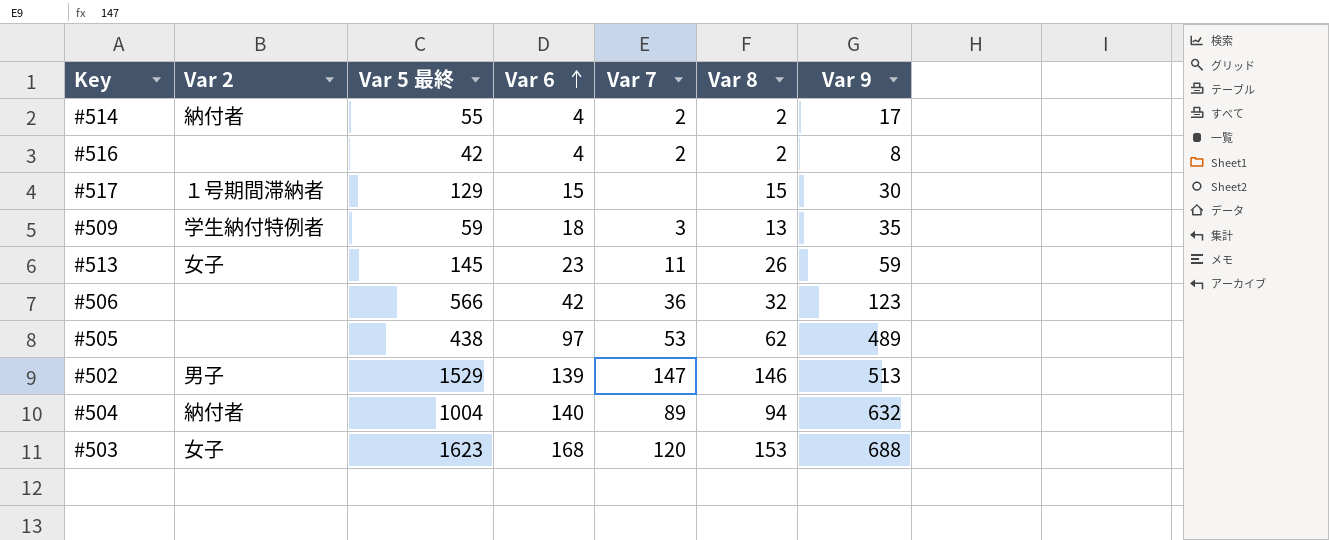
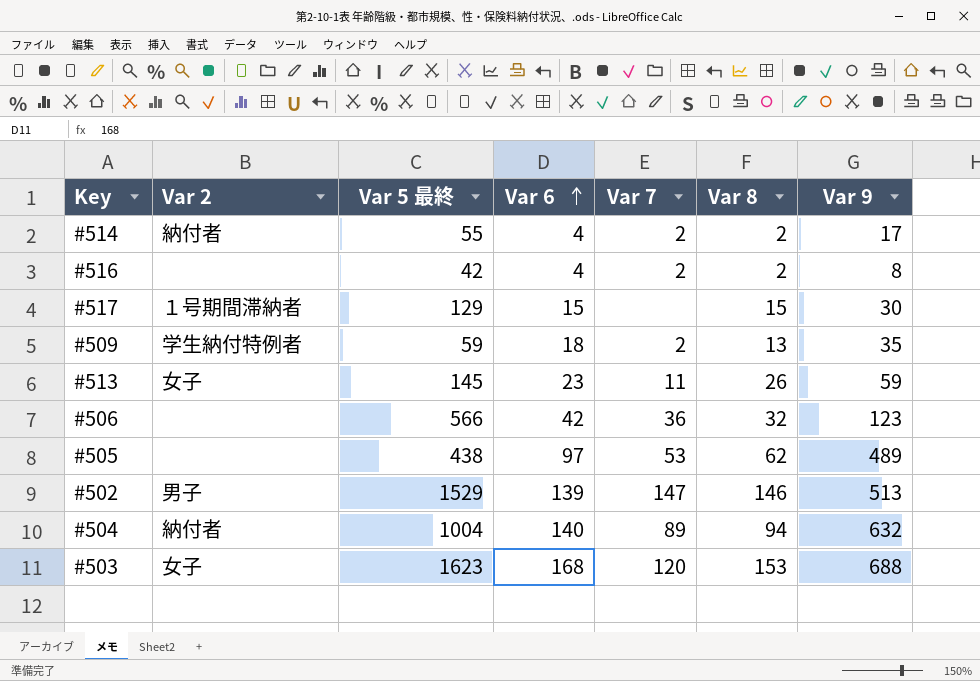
#509 | Var 7: 3 -> 2

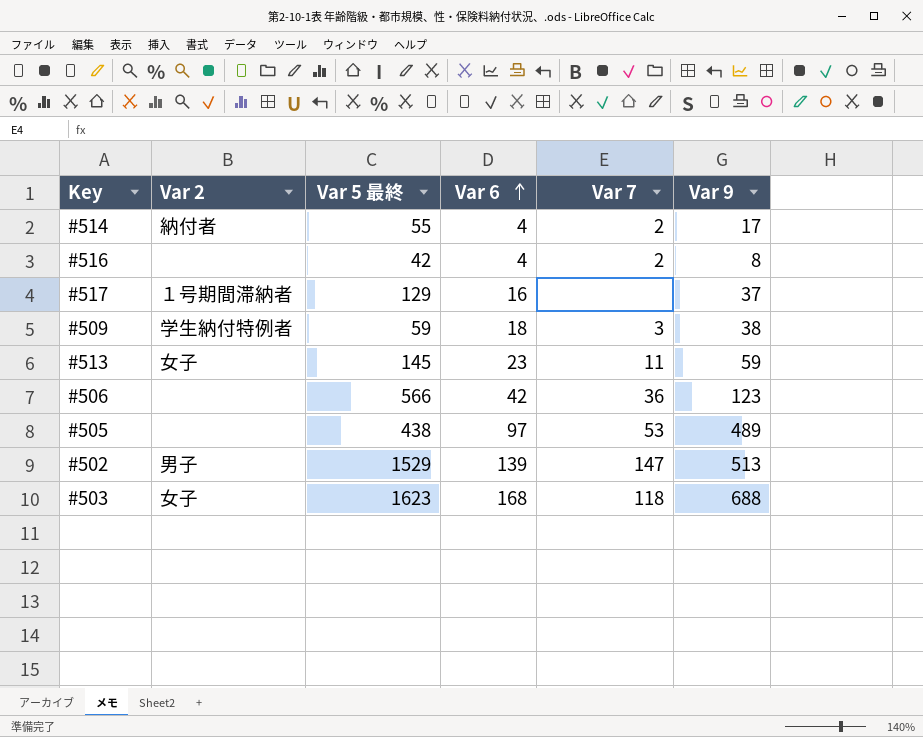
column Var 8 | position: 6 -> none
row #504: 納付者 | 1004 | 140 | 89 | 94 | 632 -> none
#517 | Var 6: 15 -> 16
#517 | Var 9: 30 -> 37
#509 | Var 7: 2 -> 3
#509 | Var 9: 35 -> 38
#503 | Var 7: 120 -> 118

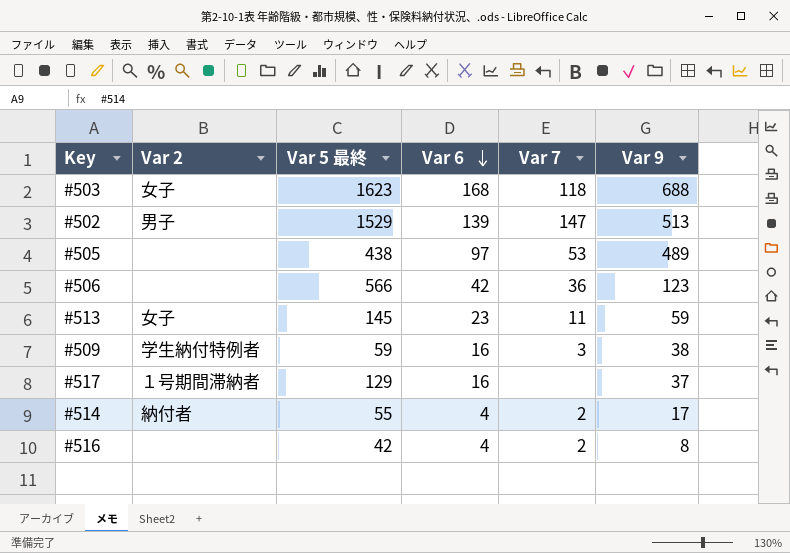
row order: Var 6 ascending -> Var 6 descending
#509 | Var 6: 18 -> 16

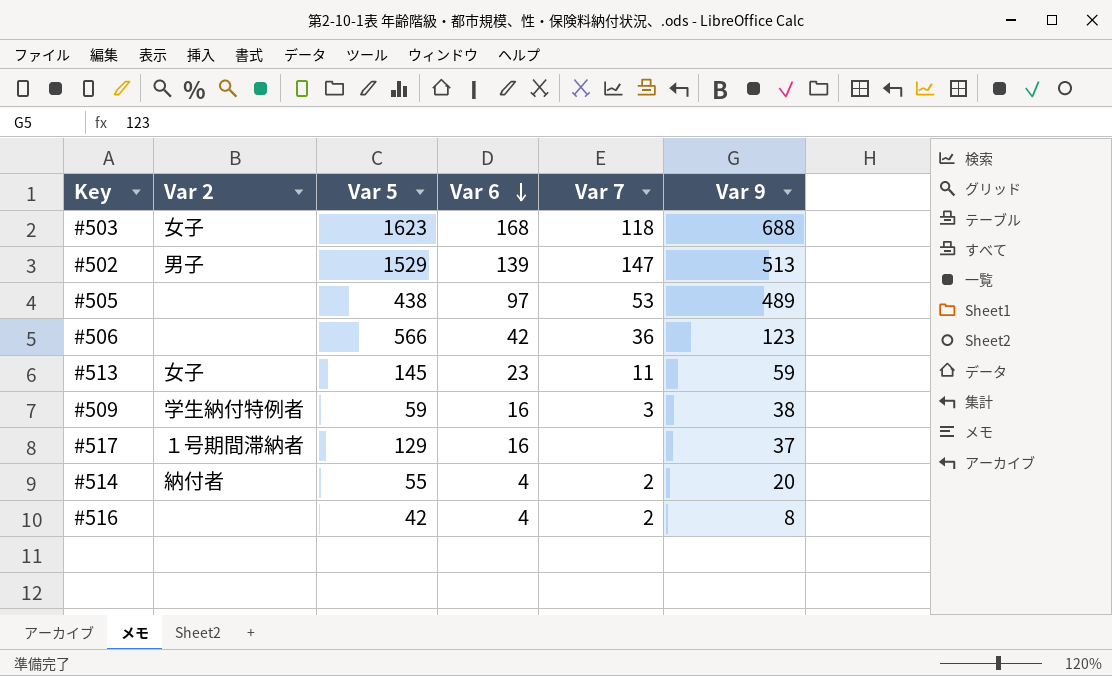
column name: Var 5 最終 -> Var 5
#514 | Var 9: 17 -> 20

